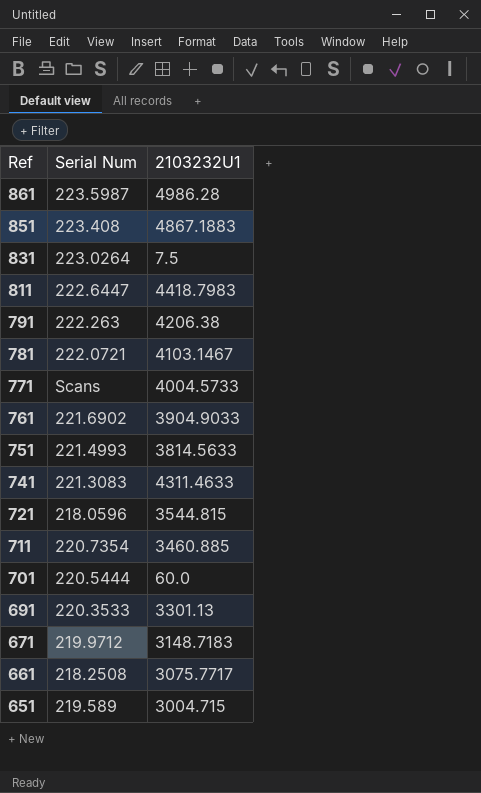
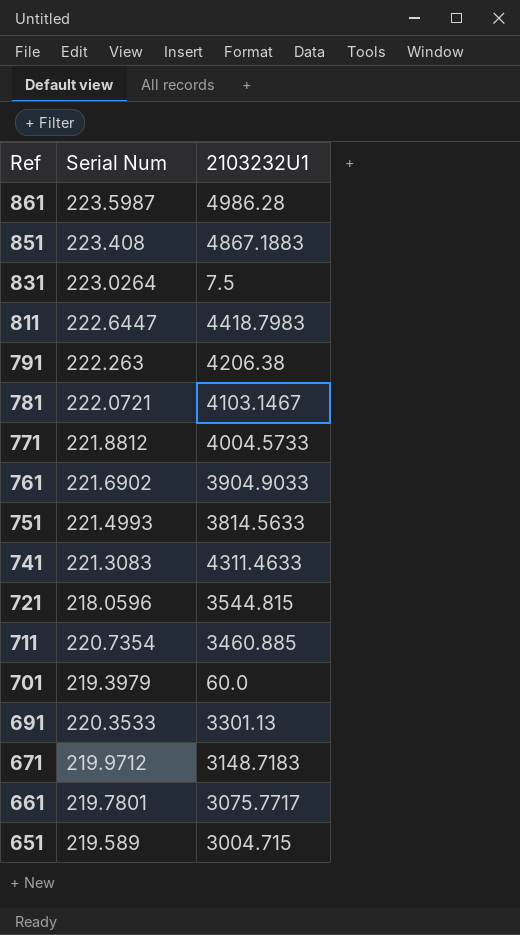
771 | Serial Num: Scans -> 221.8812
701 | Serial Num: 220.5444 -> 219.3979
661 | Serial Num: 218.2508 -> 219.7801

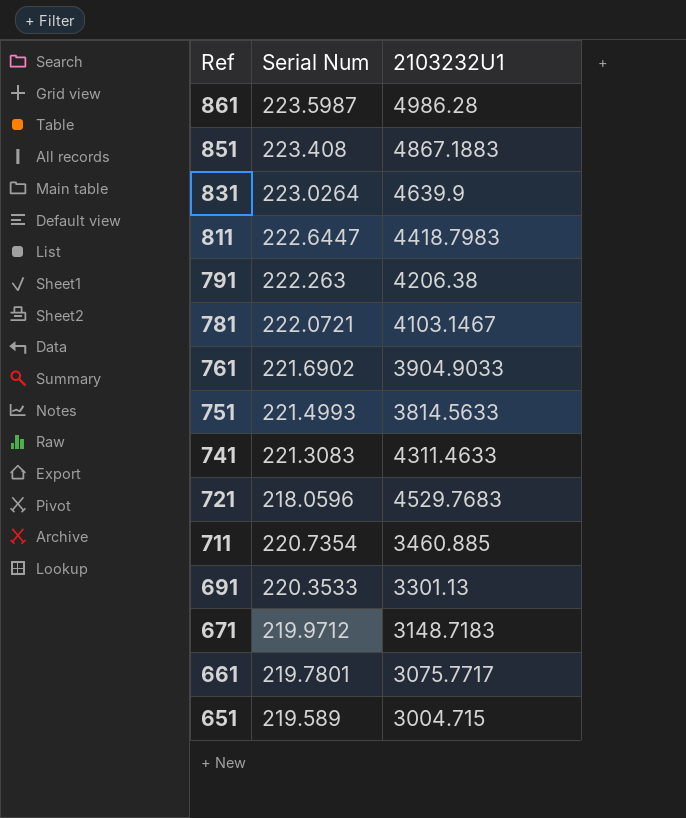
row 771: 221.8812 | 4004.5733 -> none
row 701: 219.3979 | 60.0 -> none
831 | 2103232U1: 7.5 -> 4639.9
721 | 2103232U1: 3544.815 -> 4529.7683

